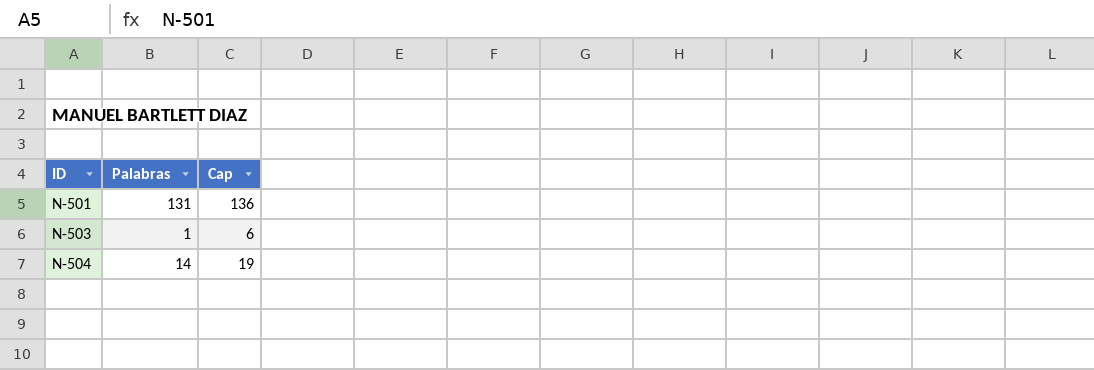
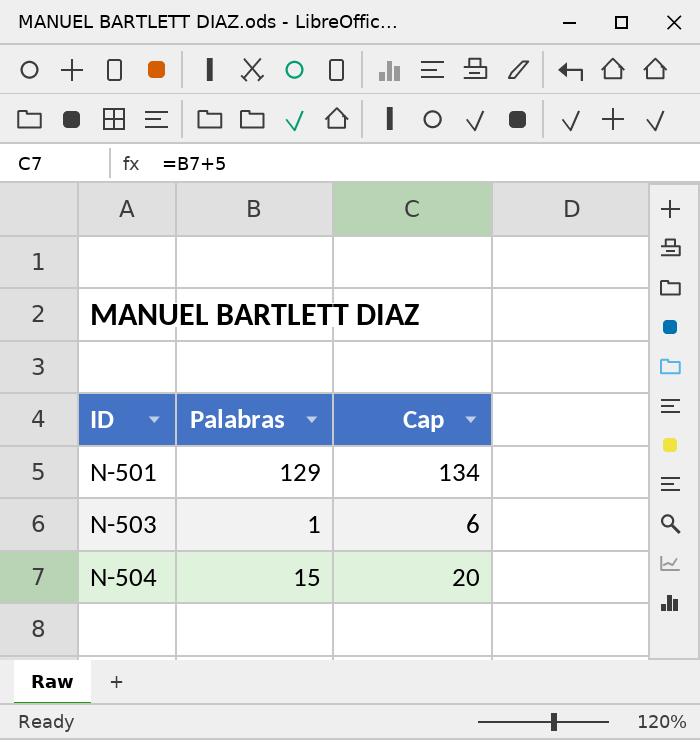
N-501 | Palabras: 131 -> 129
N-501 | Cap: 136 -> 134
N-504 | Palabras: 14 -> 15
N-504 | Cap: 19 -> 20

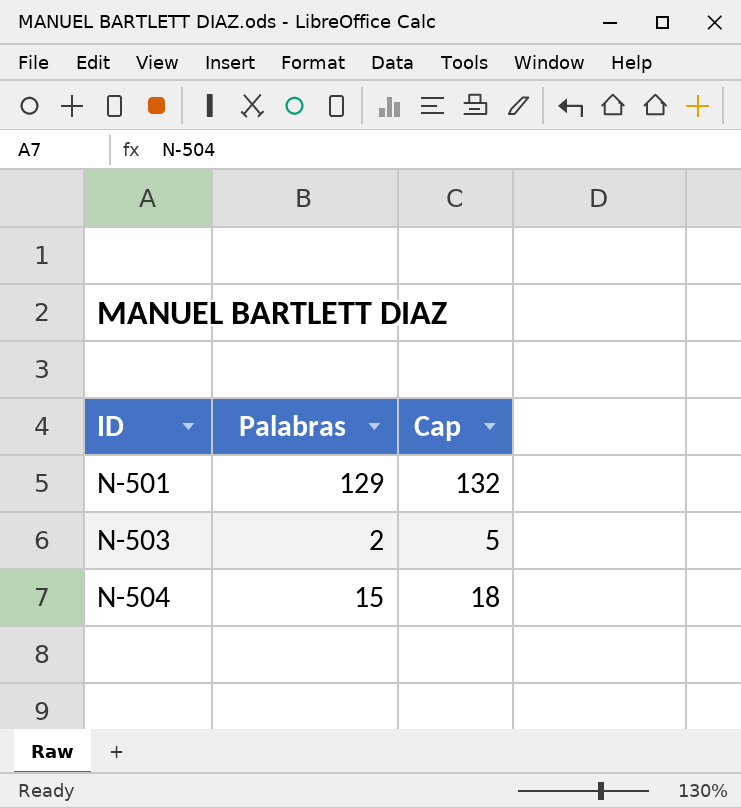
column Cap | formula: [Palabras] + 5 -> [Palabras] + 3
N-503 | Palabras: 1 -> 2

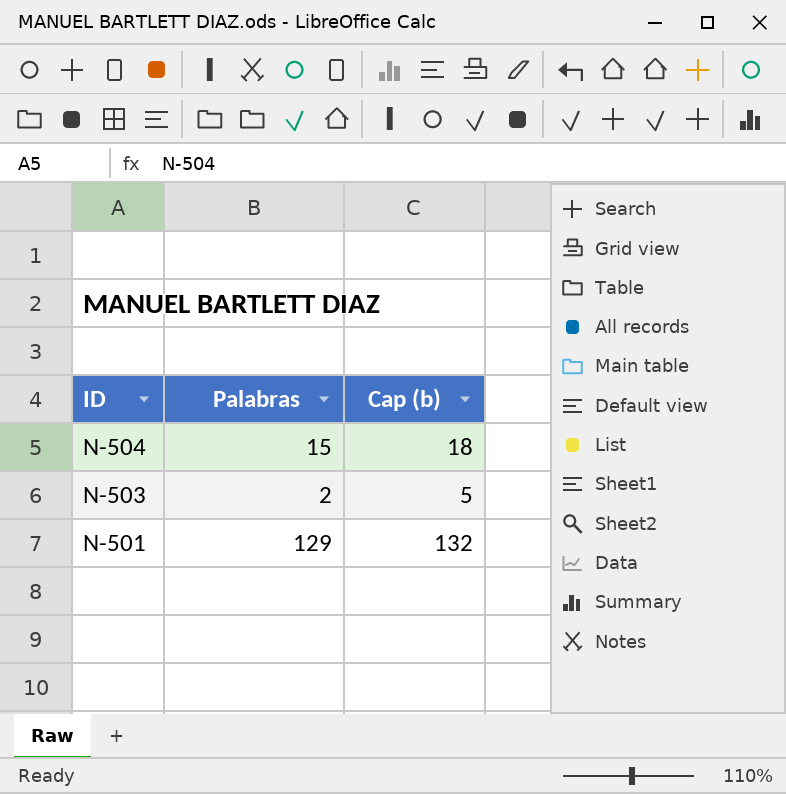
row order: ID ascending -> ID descending
column name: Cap -> Cap (b)

